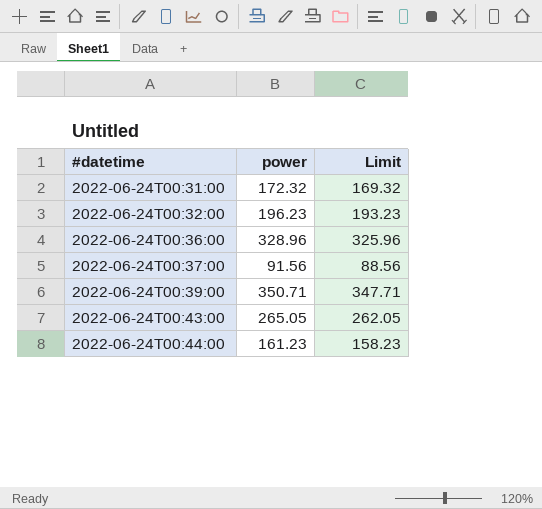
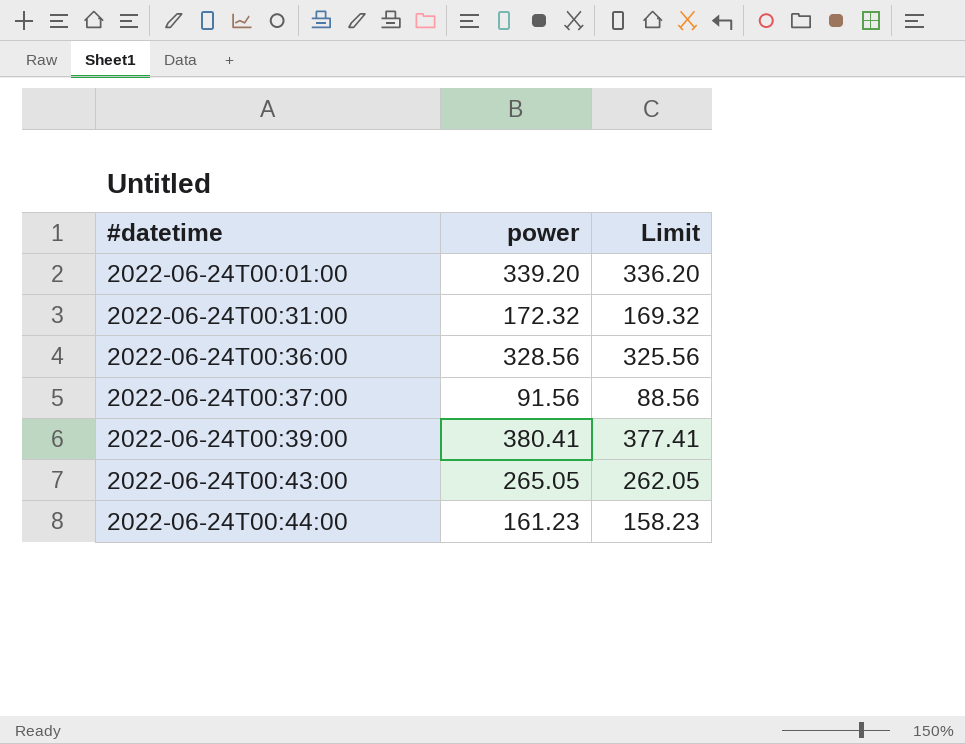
row 2022-06-24T00:32:00: 196.23 | 193.23 -> none
row 2022-06-24T00:01:00: none -> 339.20 | 336.20
2022-06-24T00:36:00 | power: 328.96 -> 328.56
2022-06-24T00:36:00 | Limit: 325.96 -> 325.56
2022-06-24T00:39:00 | power: 350.71 -> 380.41
2022-06-24T00:39:00 | Limit: 347.71 -> 377.41

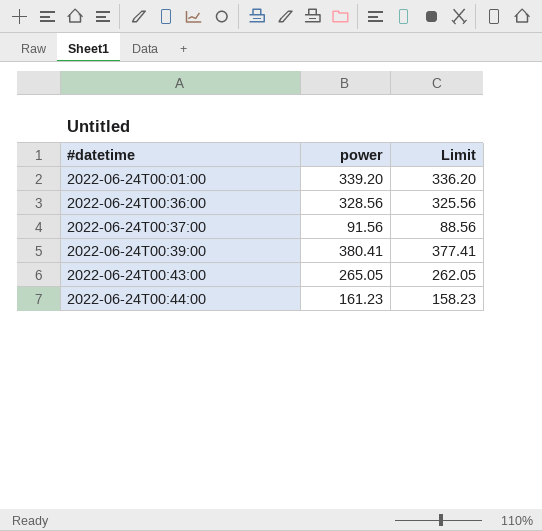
row 2022-06-24T00:31:00: 172.32 | 169.32 -> none

